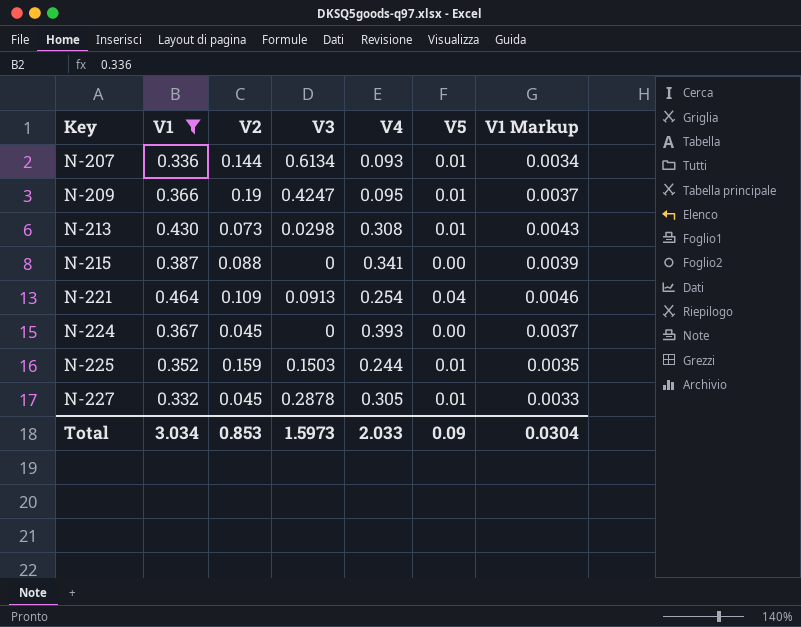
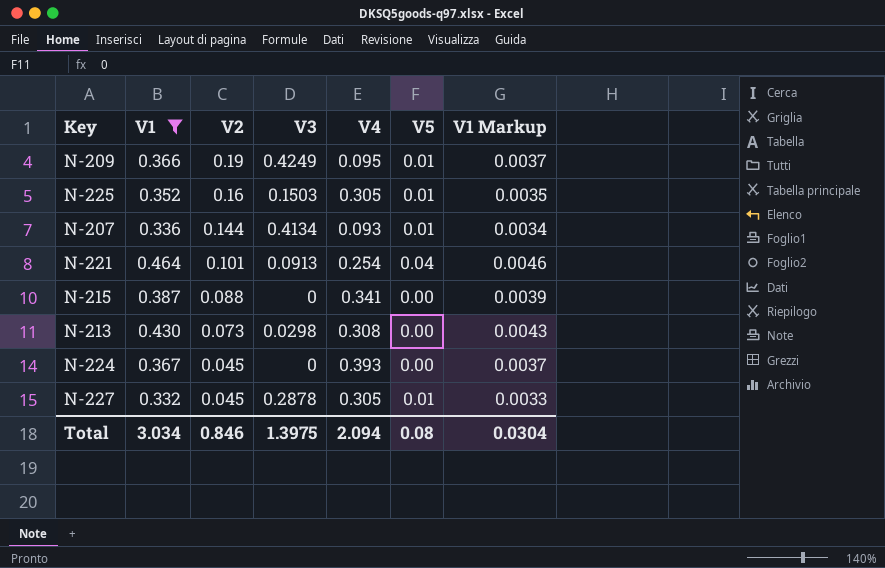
row order: Key ascending -> V2 descending
N-209 | V3: 0.4247 -> 0.4249
N-225 | V2: 0.159 -> 0.16
N-225 | V4: 0.244 -> 0.305
N-207 | V3: 0.6134 -> 0.4134
N-221 | V2: 0.109 -> 0.101
N-213 | V5: 0.01 -> 0.00
Total | V2: 0.853 -> 0.846
Total | V3: 1.5973 -> 1.3975
Total | V4: 2.033 -> 2.094
Total | V5: 0.09 -> 0.08

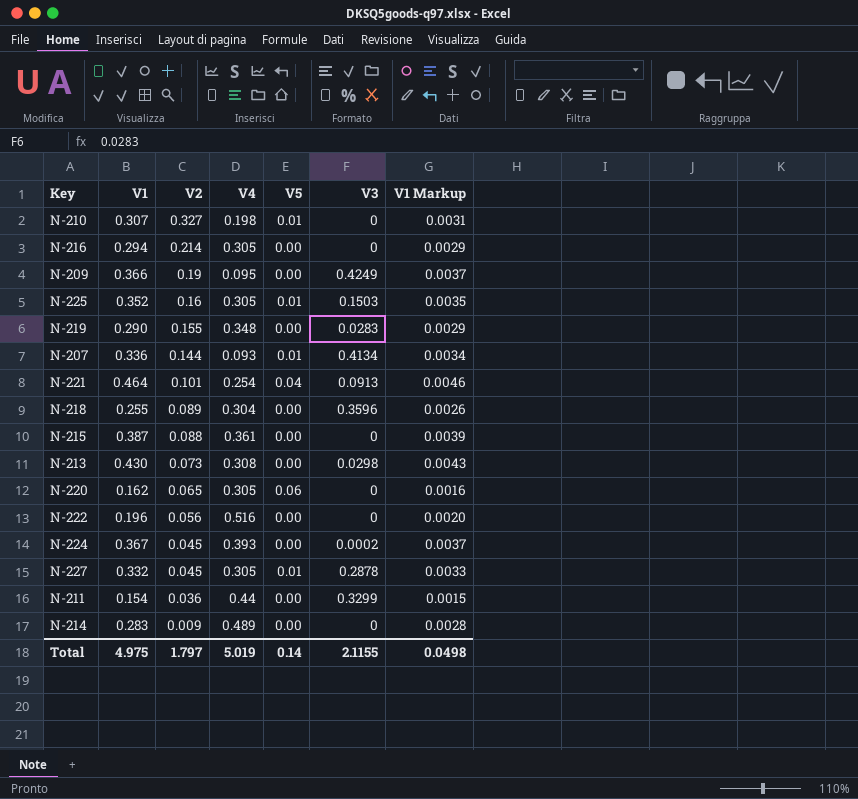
filter: V1 >= 0.332 -> none
column V3 | position: 4 -> 6
N-209 | V5: 0.01 -> 0.00
N-215 | V4: 0.341 -> 0.361
N-224 | V3: 0 -> 0.0002
Total | V1: 3.034 -> 4.975
Total | V2: 0.846 -> 1.797
Total | V4: 2.094 -> 5.019
Total | V5: 0.08 -> 0.14
Total | V3: 1.3975 -> 2.1155
Total | V1 Markup: 0.0304 -> 0.0498

